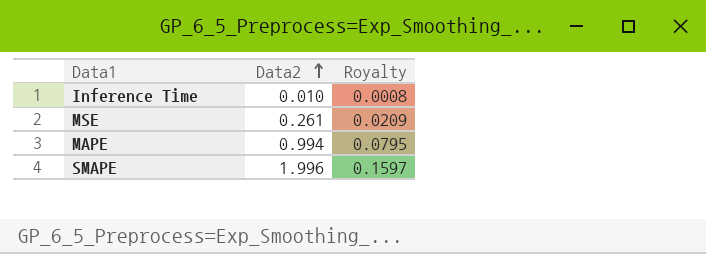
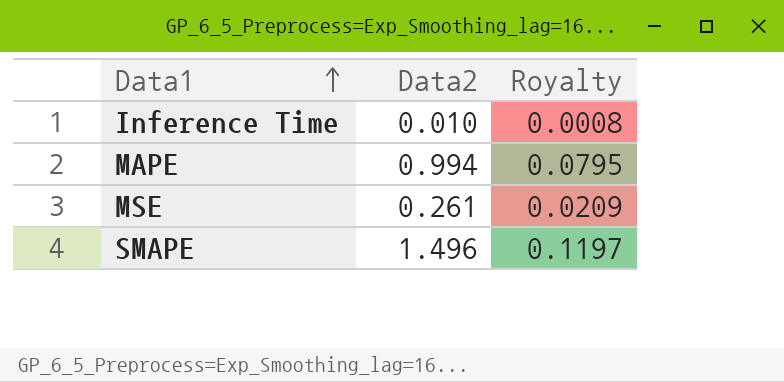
row order: Data2 ascending -> Data1 ascending
SMAPE | Data2: 1.996 -> 1.496
SMAPE | Royalty: 0.1597 -> 0.1197

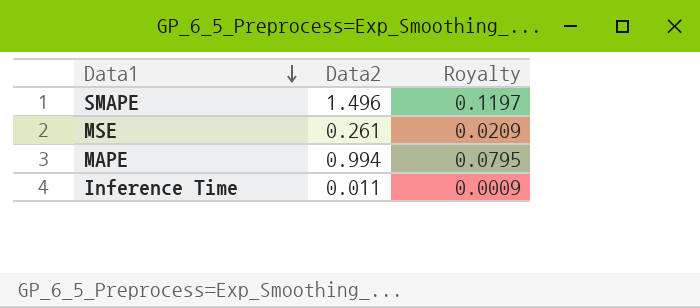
row order: Data1 ascending -> Data1 descending
Inference Time | Data2: 0.010 -> 0.011
Inference Time | Royalty: 0.0008 -> 0.0009

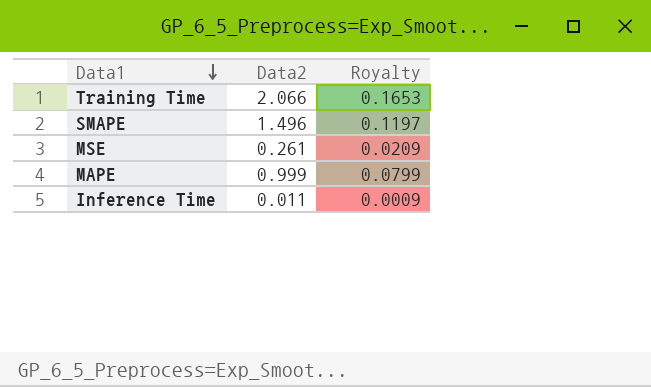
row Training Time: none -> 2.066 | 0.1653
MAPE | Data2: 0.994 -> 0.999
MAPE | Royalty: 0.0795 -> 0.0799

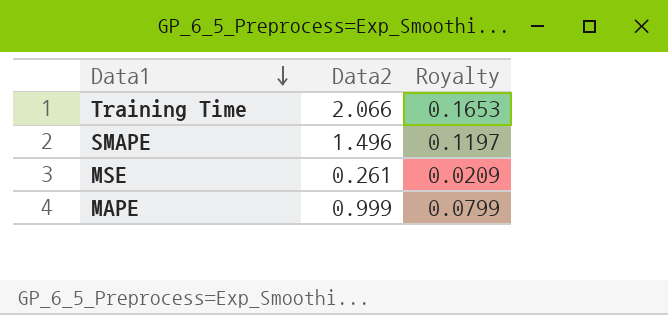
row Inference Time: 0.011 | 0.0009 -> none

